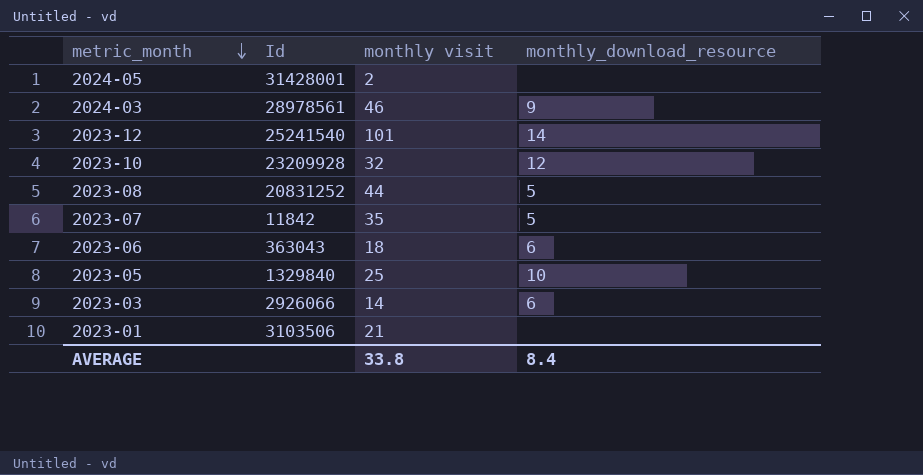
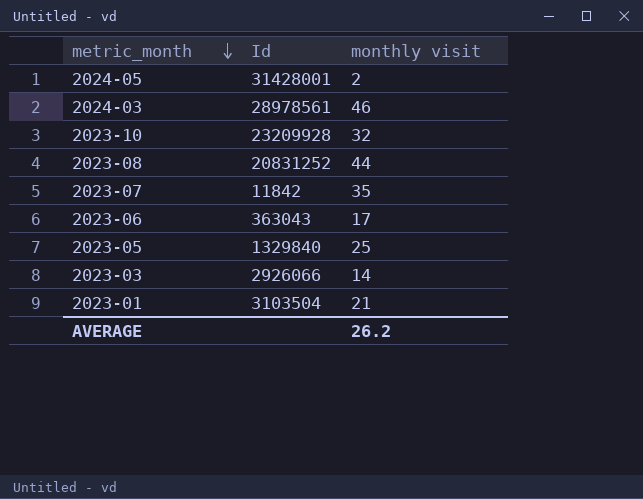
column monthly_download_resource | position: 4 -> none
row 2023-12: 25241540 | 101 | 14 -> none
2023-06 | monthly visit: 18 -> 17
2023-01 | Id: 3103506 -> 3103504
AVERAGE | monthly visit: 33.8 -> 26.2

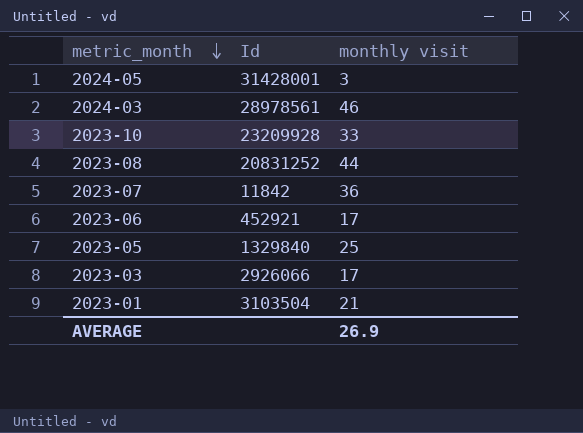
2024-05 | monthly visit: 2 -> 3
2023-10 | monthly visit: 32 -> 33
2023-07 | monthly visit: 35 -> 36
2023-06 | Id: 363043 -> 452921
2023-03 | monthly visit: 14 -> 17
AVERAGE | monthly visit: 26.2 -> 26.9

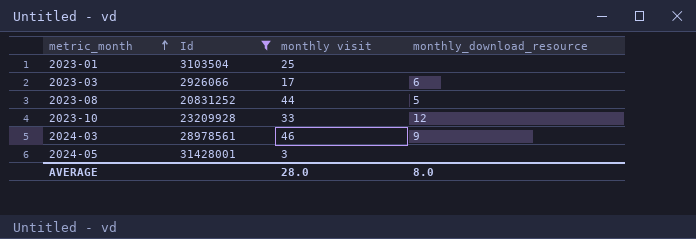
filter: none -> Id >= 2926066
row order: metric_month descending -> metric_month ascending
column monthly_download_resource | position: none -> 4
2023-01 | monthly visit: 21 -> 25
AVERAGE | monthly visit: 26.9 -> 28.0

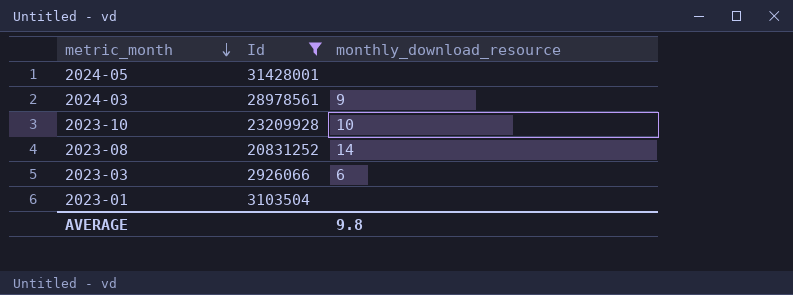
row order: metric_month ascending -> metric_month descending
column monthly visit | position: 3 -> none
2023-10 | monthly_download_resource: 12 -> 10
2023-08 | monthly_download_resource: 5 -> 14
AVERAGE | monthly_download_resource: 8.0 -> 9.8

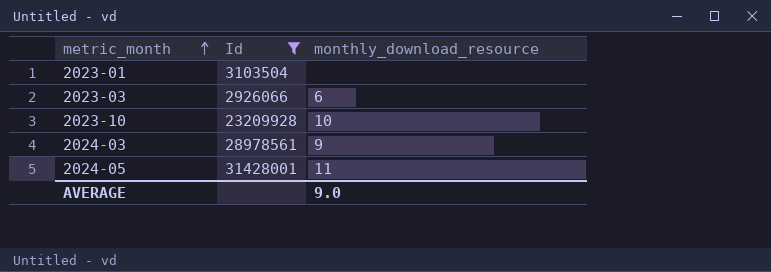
row order: metric_month descending -> metric_month ascending
row 2023-08: 20831252 | 14 -> none
2024-05 | monthly_download_resource: none -> 11
AVERAGE | monthly_download_resource: 9.8 -> 9.0

